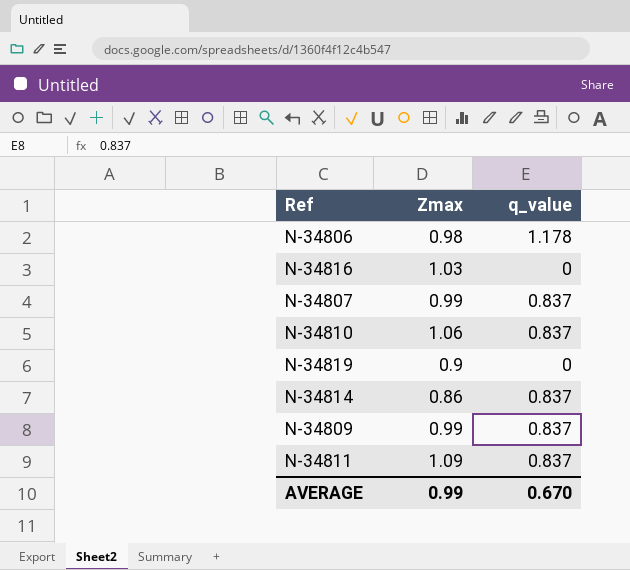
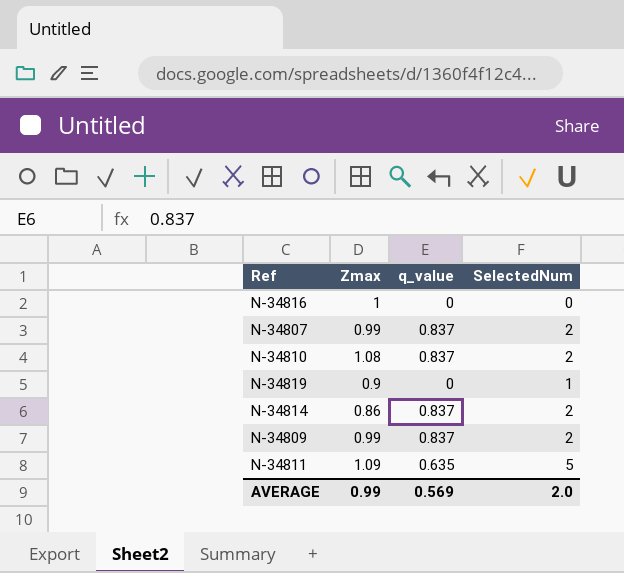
column SelectedNum | position: none -> 4
row N-34806: 0.98 | 1.178 -> none
N-34816 | Zmax: 1.03 -> 1
N-34810 | Zmax: 1.06 -> 1.08
N-34811 | q_value: 0.837 -> 0.635
AVERAGE | q_value: 0.670 -> 0.569

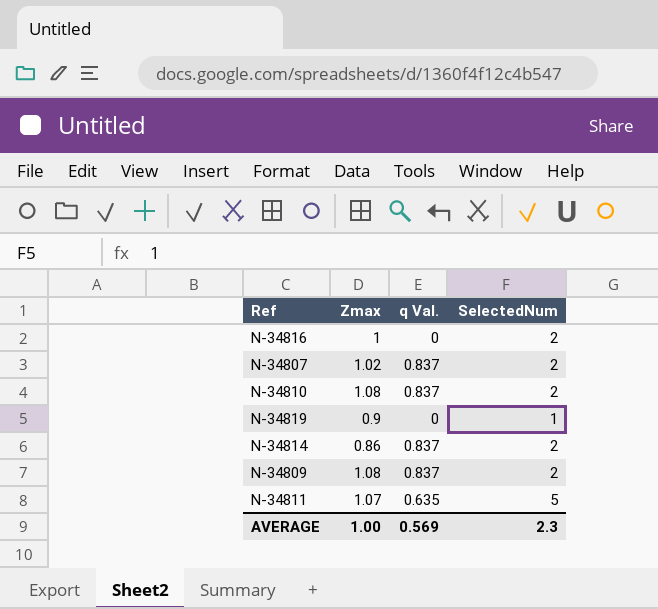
column name: q_value -> q Val.
N-34816 | SelectedNum: 0 -> 2
N-34807 | Zmax: 0.99 -> 1.02
N-34809 | Zmax: 0.99 -> 1.08
N-34811 | Zmax: 1.09 -> 1.07
AVERAGE | Zmax: 0.99 -> 1.00
AVERAGE | SelectedNum: 2.0 -> 2.3

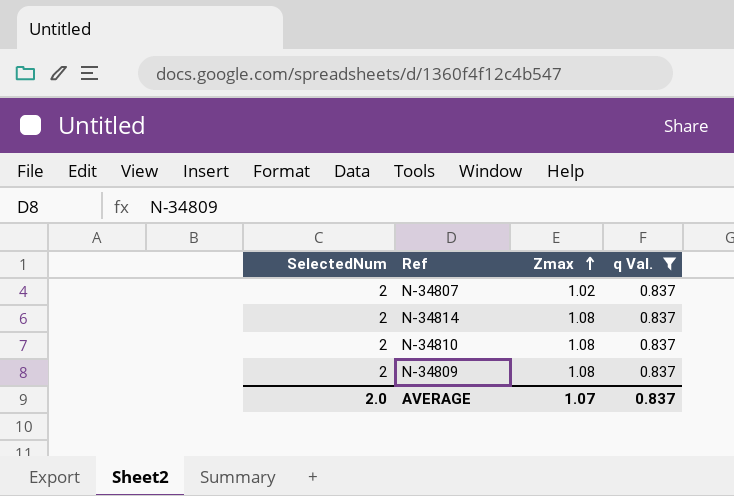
filter: none -> q Val. = 0.837
row order: none -> Zmax ascending
column SelectedNum | position: 4 -> 1
N-34814 | Zmax: 0.86 -> 1.08
AVERAGE | SelectedNum: 2.3 -> 2.0
AVERAGE | Zmax: 1.00 -> 1.07
AVERAGE | q Val.: 0.569 -> 0.837

